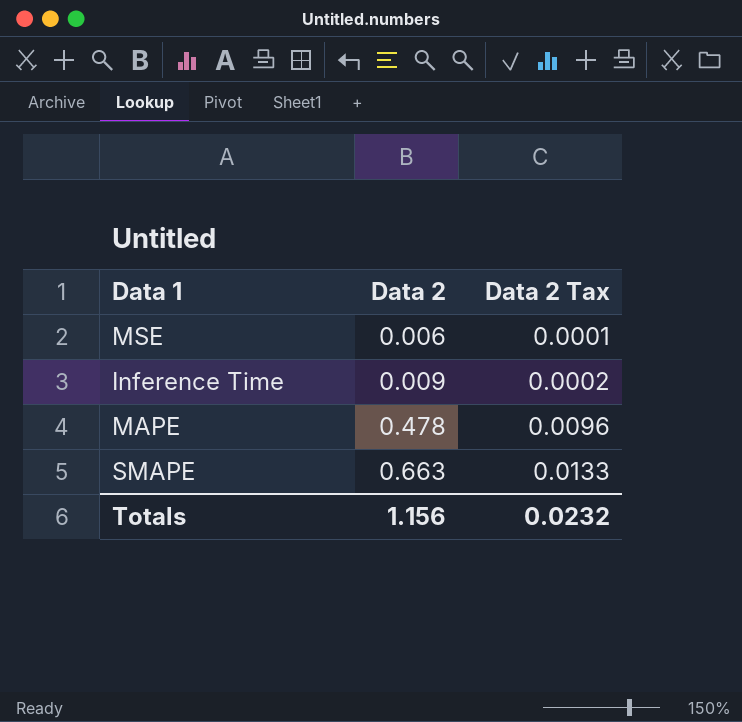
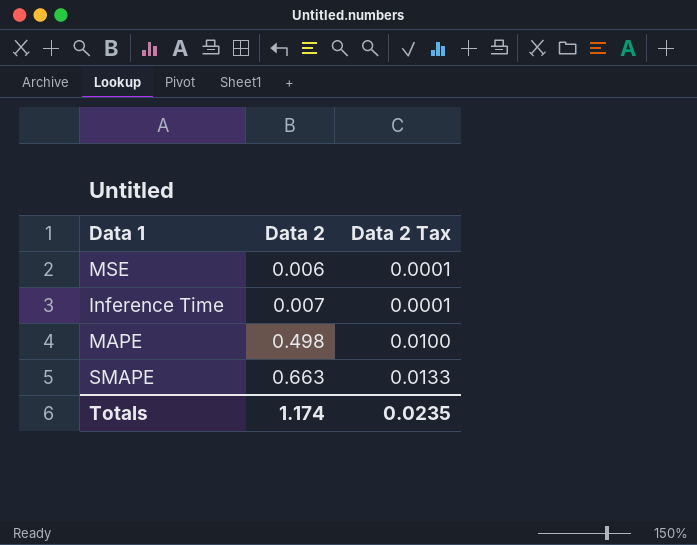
Inference Time | Data 2: 0.009 -> 0.007
Inference Time | Data 2 Tax: 0.0002 -> 0.0001
MAPE | Data 2: 0.478 -> 0.498
MAPE | Data 2 Tax: 0.0096 -> 0.0100
Totals | Data 2: 1.156 -> 1.174
Totals | Data 2 Tax: 0.0232 -> 0.0235

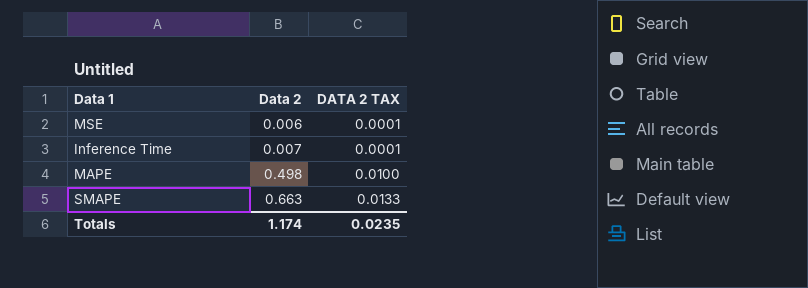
column name: Data 2 Tax -> DATA 2 TAX

